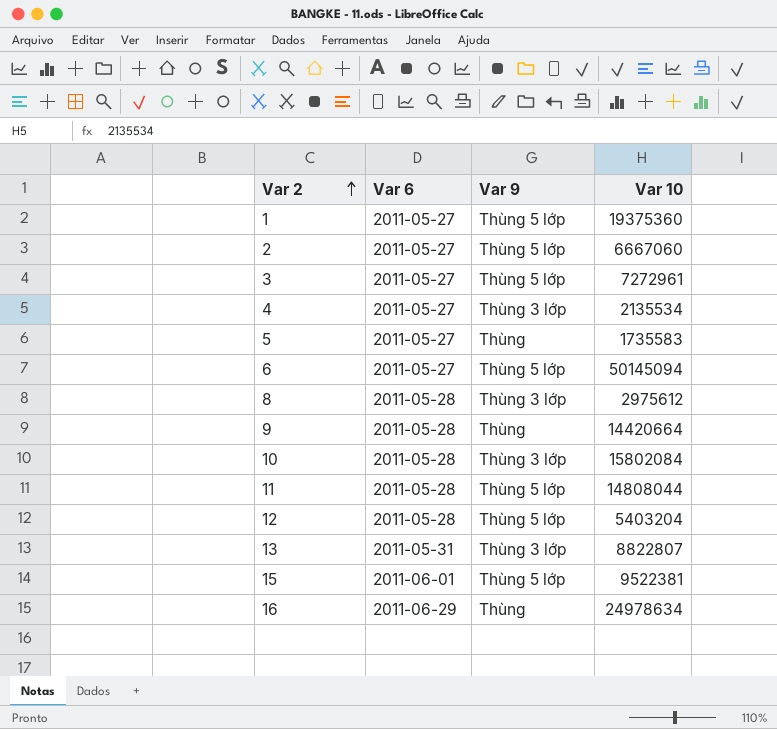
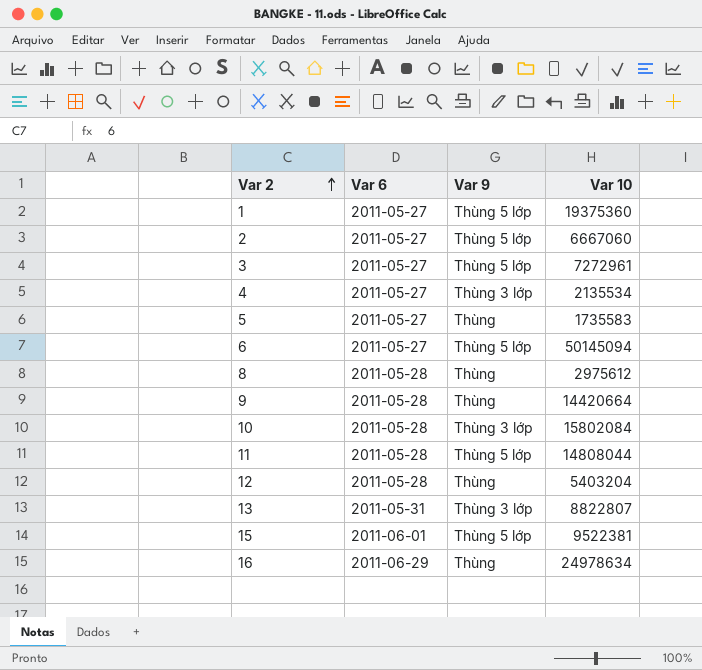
8 | Var 9: Thùng 3 lớp -> Thùng
12 | Var 9: Thùng 5 lớp -> Thùng

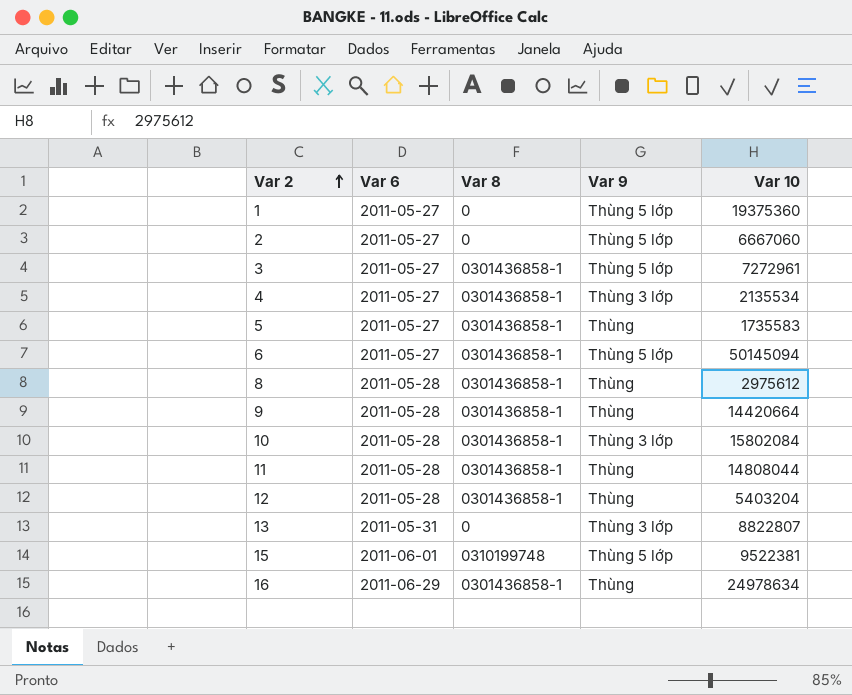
column Var 8 | position: none -> 3
11 | Var 9: Thùng 5 lớp -> Thùng

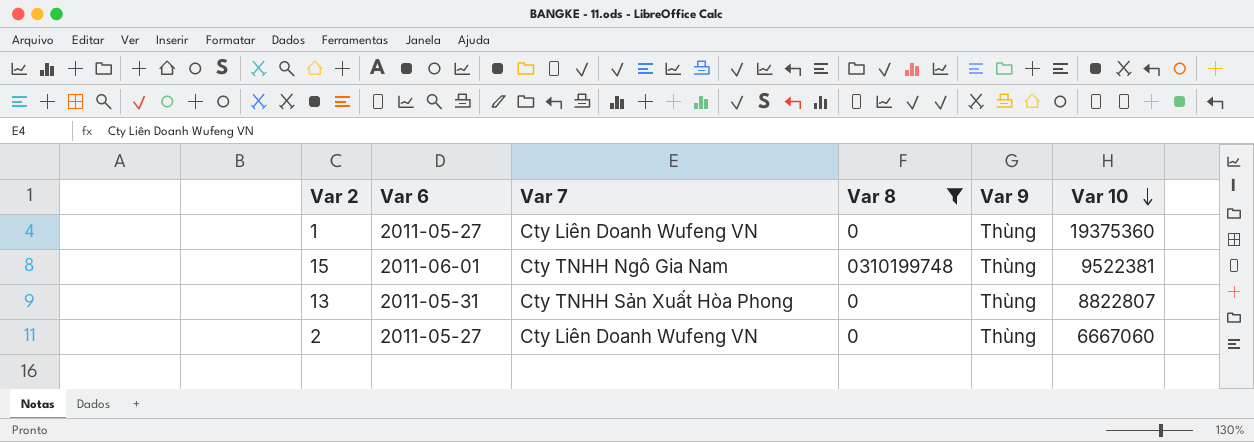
filter: none -> Var 8 != 0301436858-1
row order: Var 2 ascending -> Var 10 descending
column Var 7 | position: none -> 3
1 | Var 9: Thùng 5 lớp -> Thùng
15 | Var 9: Thùng 5 lớp -> Thùng
13 | Var 9: Thùng 3 lớp -> Thùng
2 | Var 9: Thùng 5 lớp -> Thùng

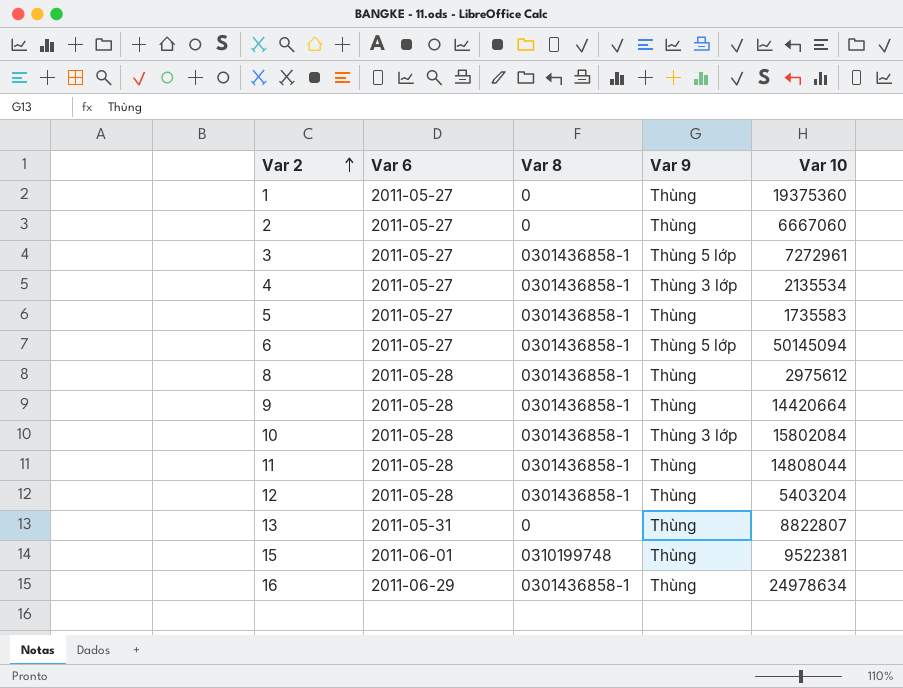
filter: Var 8 != 0301436858-1 -> none
row order: Var 10 descending -> Var 2 ascending
column Var 7 | position: 3 -> none

